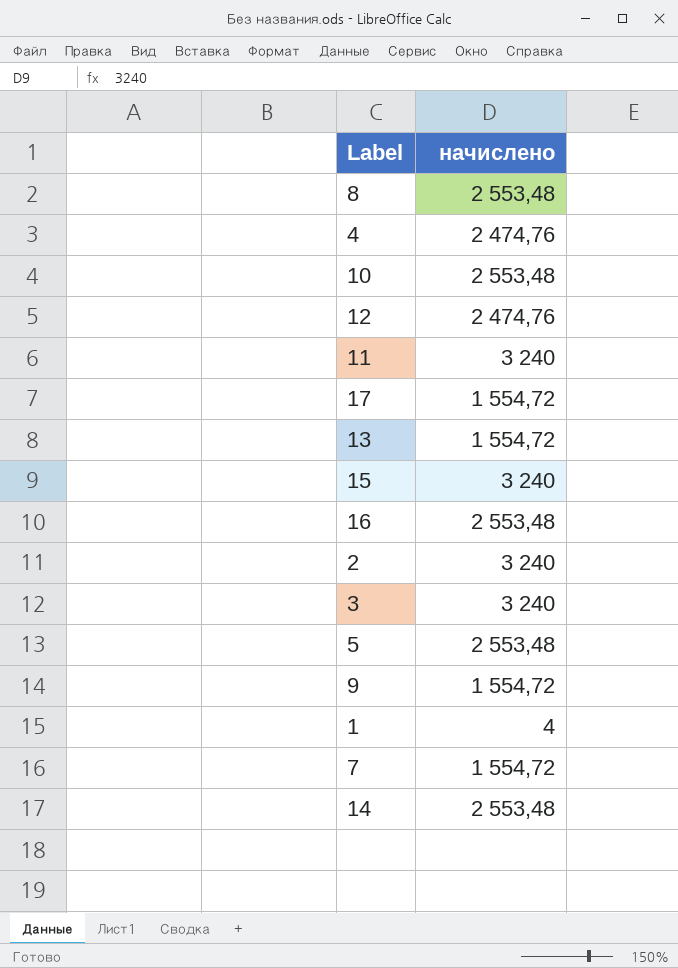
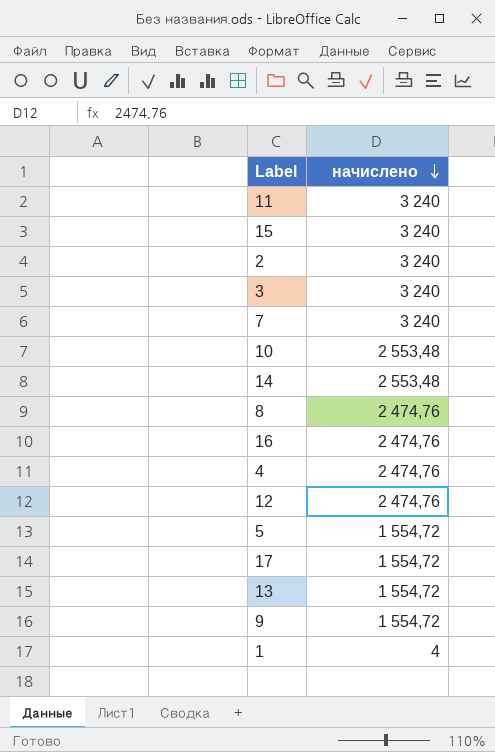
row order: none -> начислено descending
7 | начислено: 1 554,72 -> 3 240
8 | начислено: 2 553,48 -> 2 474,76
16 | начислено: 2 553,48 -> 2 474,76
5 | начислено: 2 553,48 -> 1 554,72

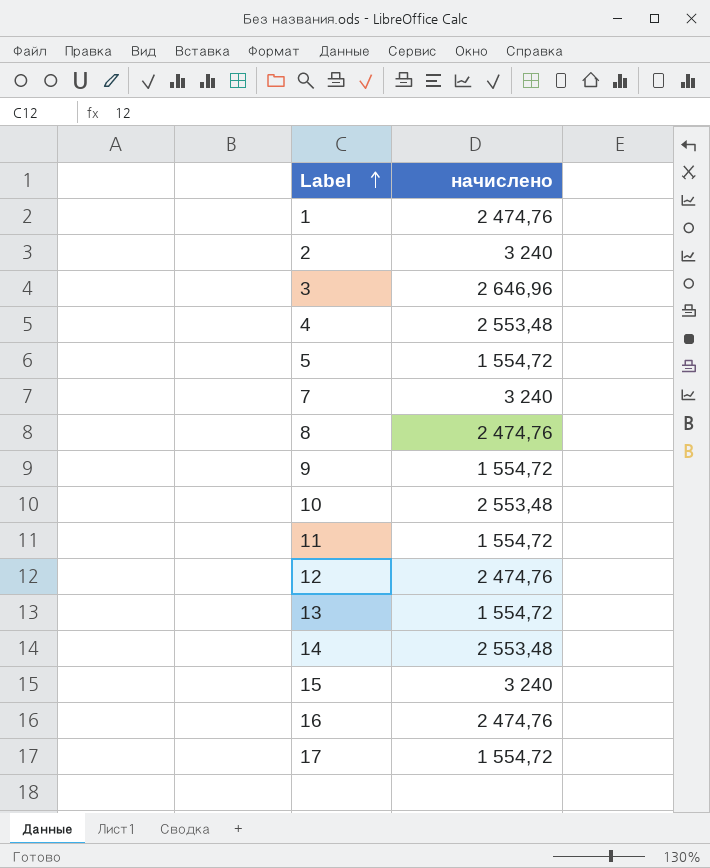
row order: начислено descending -> Label ascending
1 | начислено: 4 -> 2 474,76
3 | начислено: 3 240 -> 2 646,96
4 | начислено: 2 474,76 -> 2 553,48
11 | начислено: 3 240 -> 1 554,72

